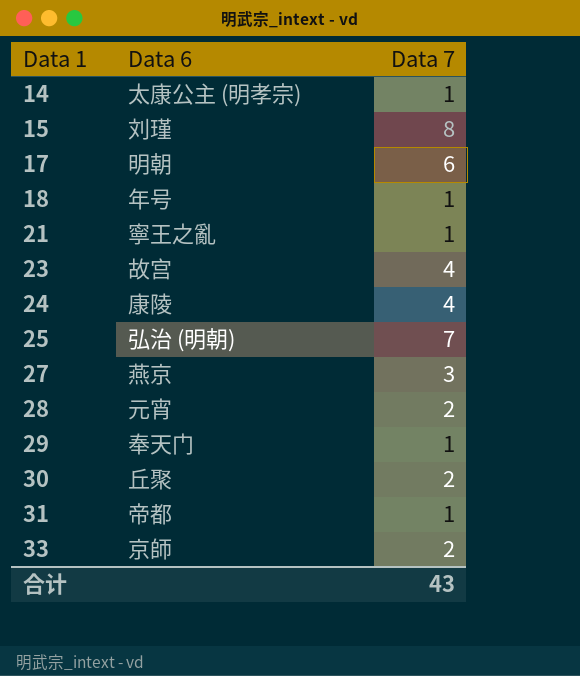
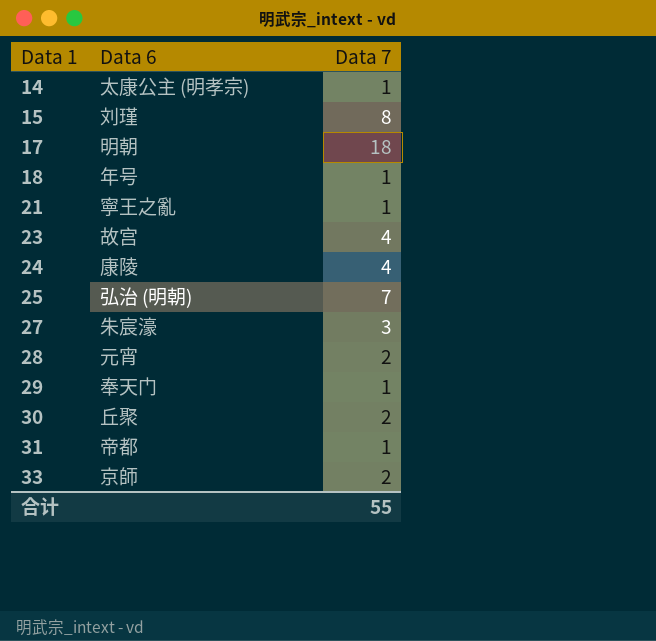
17 | Data 7: 6 -> 18
27 | Data 6: 燕京 -> 朱宸濠
合计 | Data 7: 43 -> 55

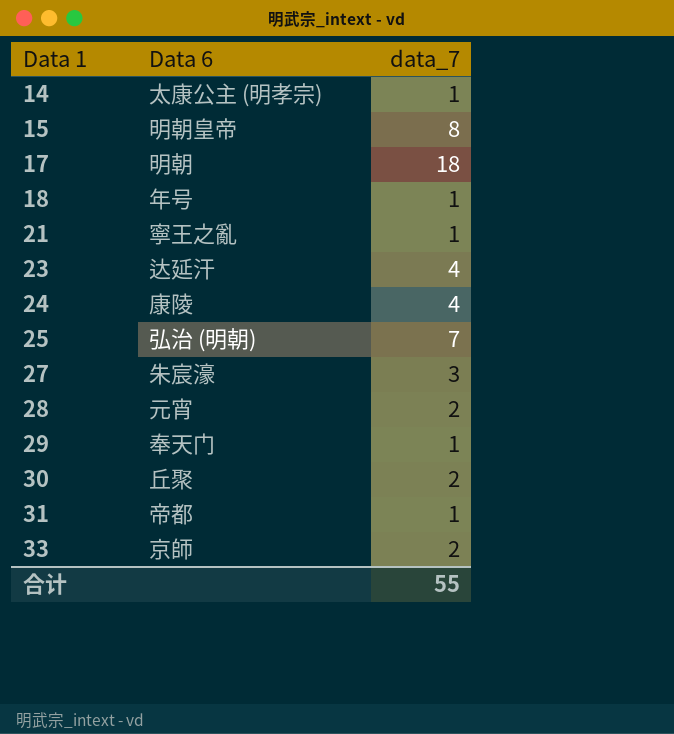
column name: Data 7 -> data_7
15 | Data 6: 刘瑾 -> 明朝皇帝
23 | Data 6: 故宫 -> 达延汗

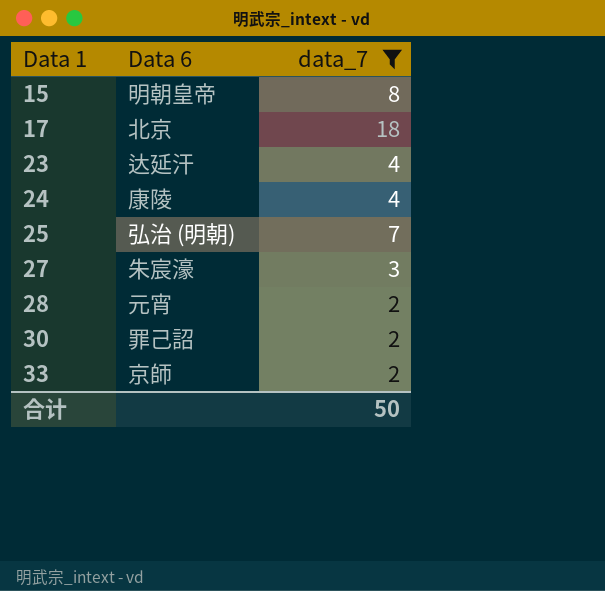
filter: none -> data_7 != 1
17 | Data 6: 明朝 -> 北京
30 | Data 6: 丘聚 -> 罪己詔
合计 | data_7: 55 -> 50

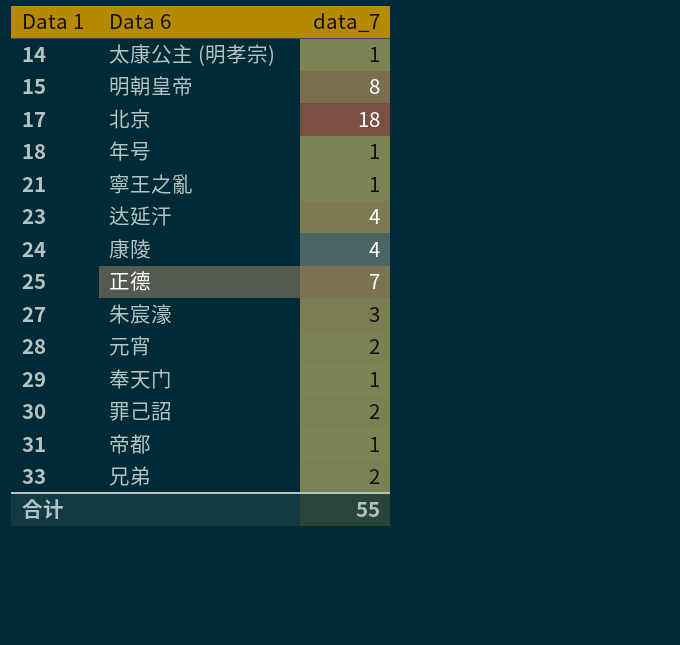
filter: data_7 != 1 -> none
25 | Data 6: 弘治 (明朝) -> 正德
33 | Data 6: 京師 -> 兄弟
合计 | data_7: 50 -> 55

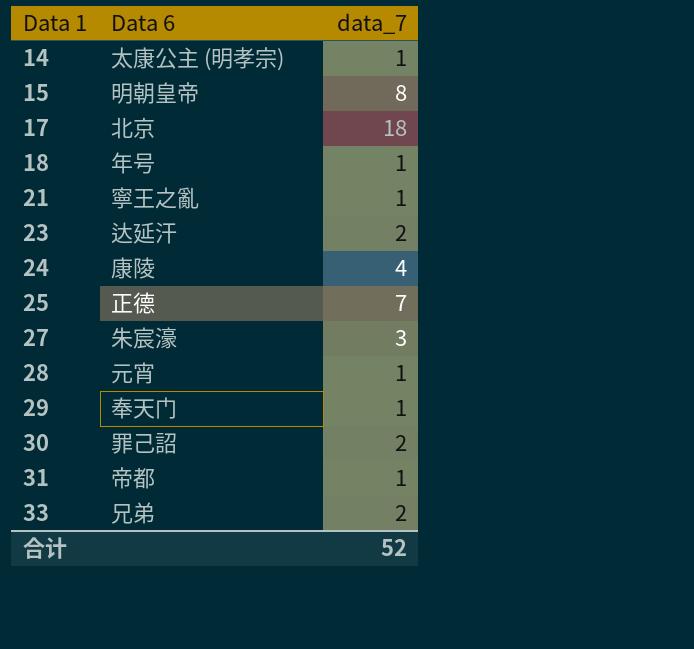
23 | data_7: 4 -> 2
28 | data_7: 2 -> 1
合计 | data_7: 55 -> 52

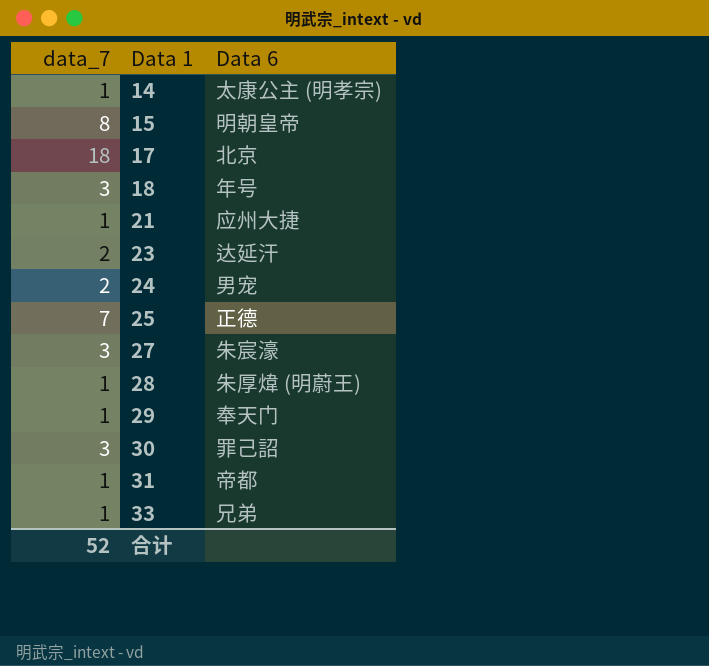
column data_7 | position: 3 -> 1
18 | data_7: 1 -> 3
21 | Data 6: 寧王之亂 -> 应州大捷
24 | data_7: 4 -> 2
24 | Data 6: 康陵 -> 男宠
28 | Data 6: 元宵 -> 朱厚煒 (明蔚王)
30 | data_7: 2 -> 3
33 | data_7: 2 -> 1

